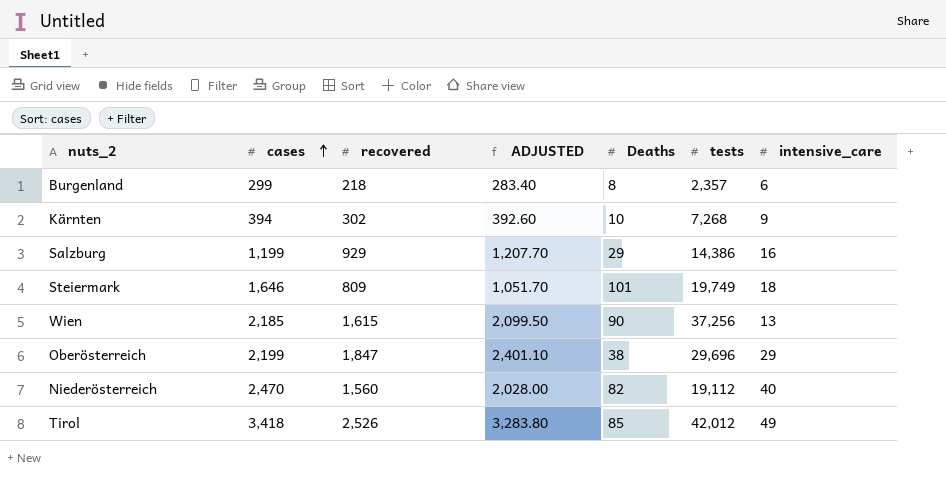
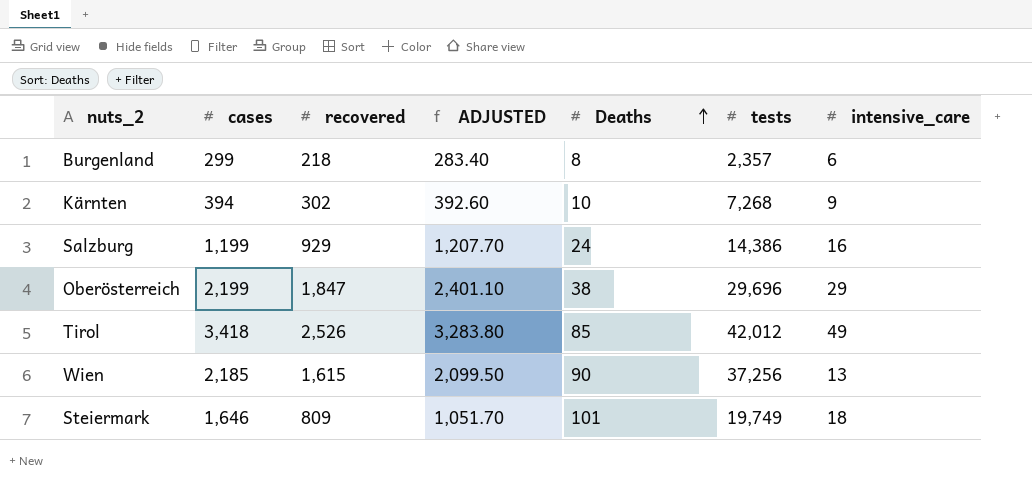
row order: cases ascending -> Deaths ascending
row Niederösterreich: 2,470 | 1,560 | 2,028.00 | 82 | 19,112 | 40 -> none
Salzburg | Deaths: 29 -> 24

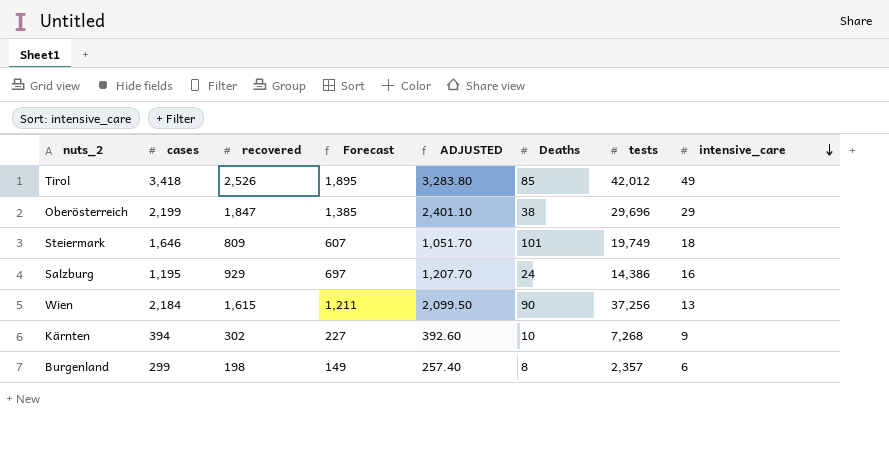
row order: Deaths ascending -> intensive_care descending
column Forecast | formula: none -> [recovered] * 0.75
Salzburg | cases: 1,199 -> 1,195
Wien | cases: 2,185 -> 2,184
Burgenland | recovered: 218 -> 198
Burgenland | ADJUSTED: 283.40 -> 257.40

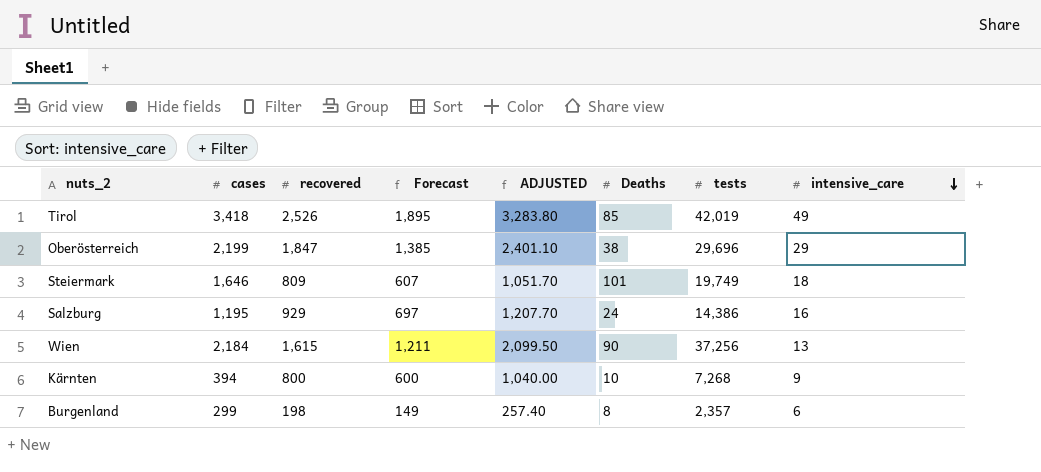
Tirol | tests: 42,012 -> 42,019
Kärnten | recovered: 302 -> 800
Kärnten | Forecast: 227 -> 600
Kärnten | ADJUSTED: 392.60 -> 1,040.00

